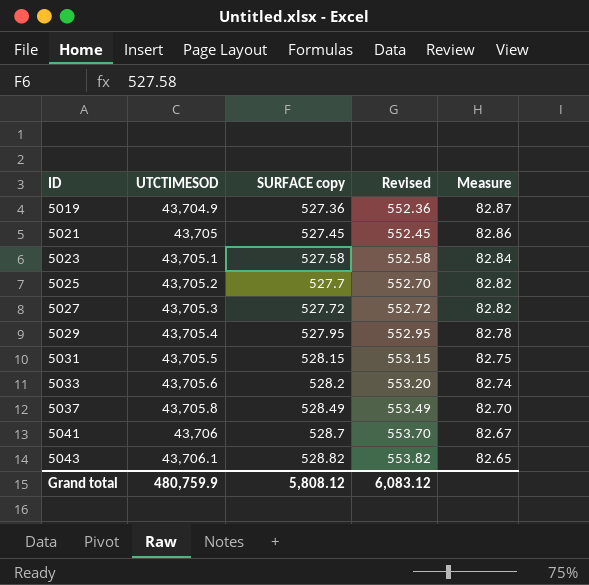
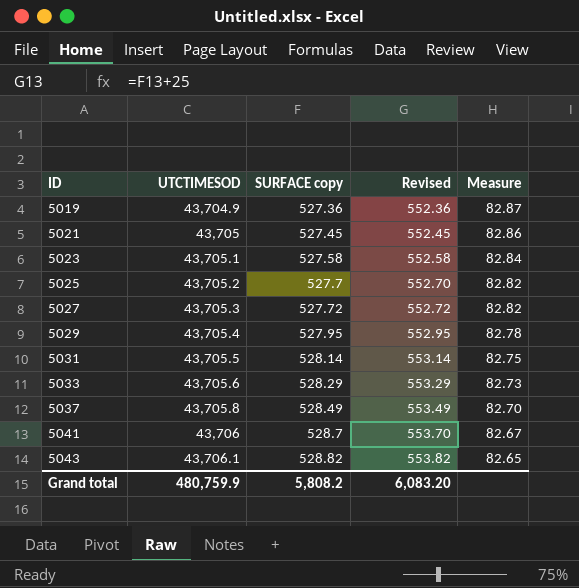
5031 | SURFACE copy: 528.15 -> 528.14
5031 | Revised: 553.15 -> 553.14
5033 | SURFACE copy: 528.2 -> 528.29
5033 | Revised: 553.20 -> 553.29
5033 | Measure: 82.74 -> 82.73
Grand total | SURFACE copy: 5,808.12 -> 5,808.2
Grand total | Revised: 6,083.12 -> 6,083.20

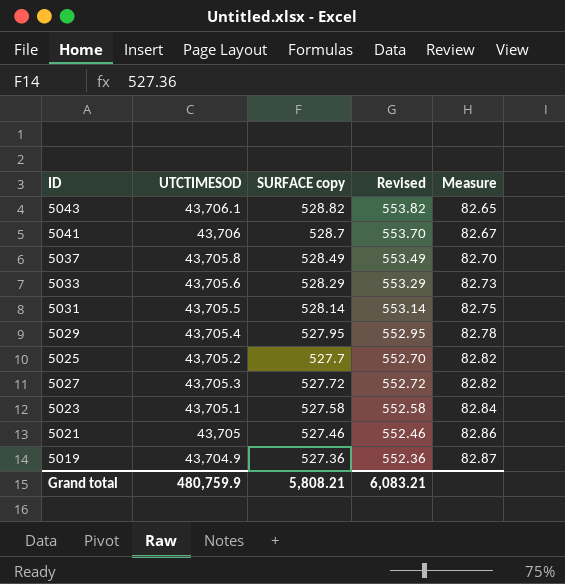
row order: ID ascending -> Measure ascending
5021 | SURFACE copy: 527.45 -> 527.46
5021 | Revised: 552.45 -> 552.46
Grand total | SURFACE copy: 5,808.2 -> 5,808.21
Grand total | Revised: 6,083.20 -> 6,083.21

